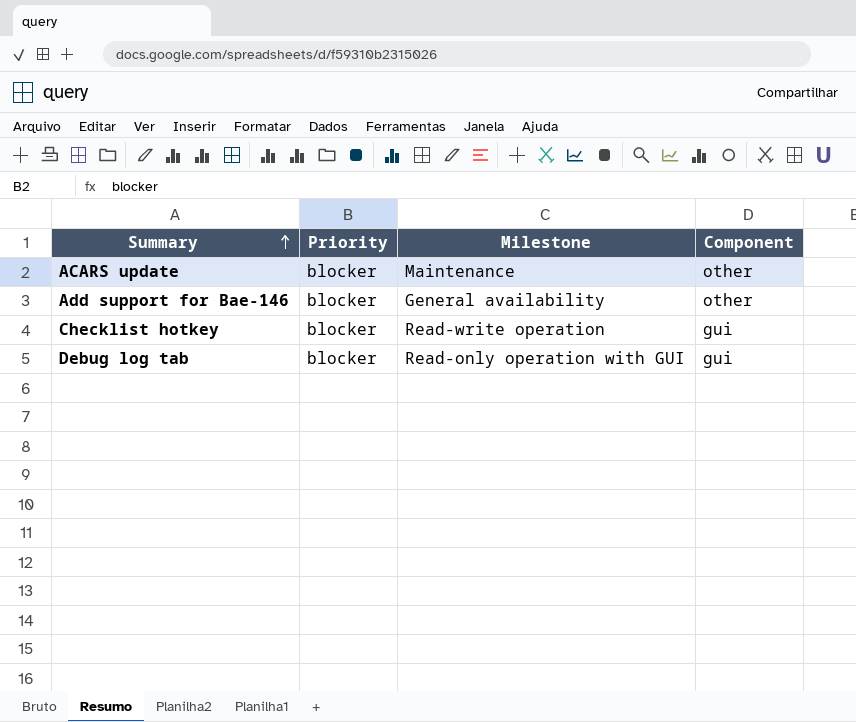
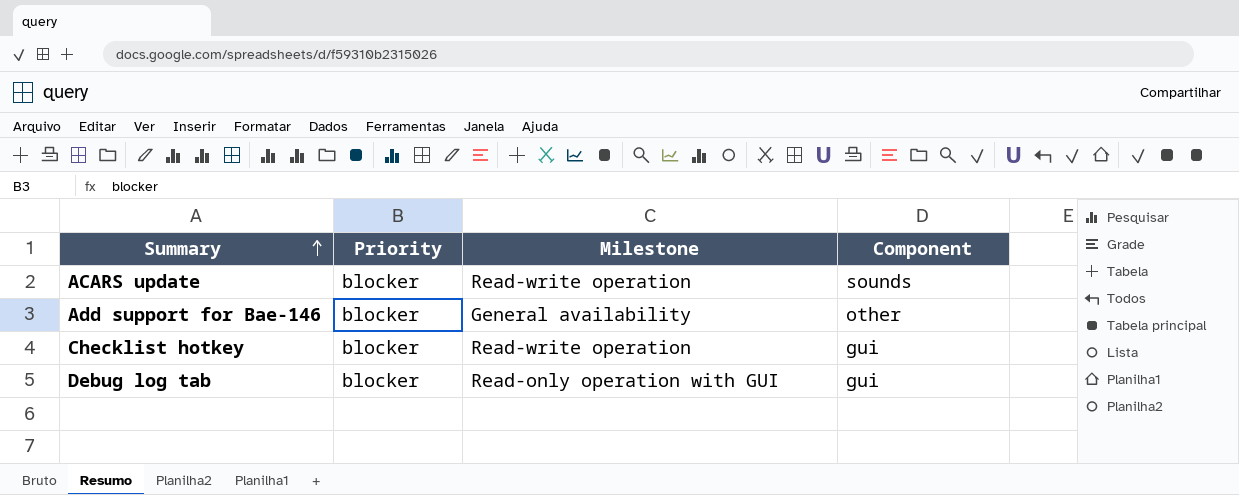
ACARS update | Milestone: Maintenance -> Read-write operation
ACARS update | Component: other -> sounds

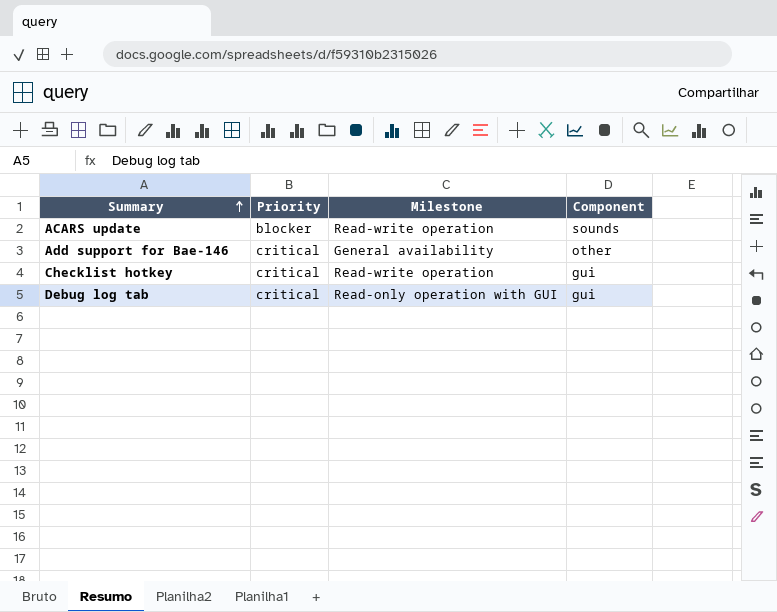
Add support for Bae-146 | Priority: blocker -> critical
Checklist hotkey | Priority: blocker -> critical
Debug log tab | Priority: blocker -> critical

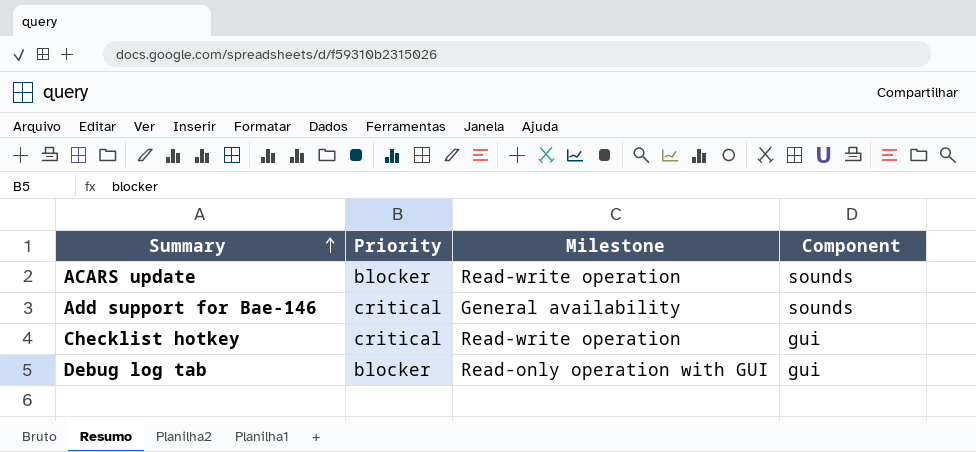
Add support for Bae-146 | Component: other -> sounds
Debug log tab | Priority: critical -> blocker

